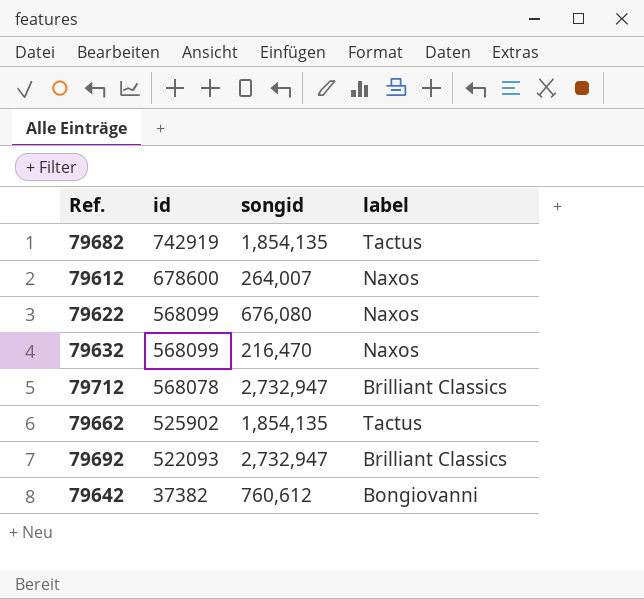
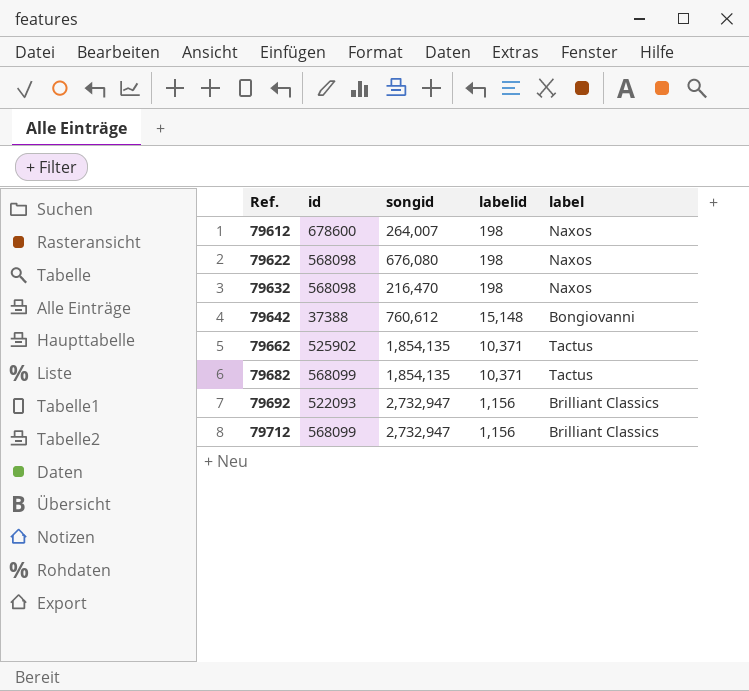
row order: id descending -> Ref. ascending
column labelid | position: none -> 4
79622 | id: 568099 -> 568098
79632 | id: 568099 -> 568098
79642 | id: 37382 -> 37388
79682 | id: 742919 -> 568099
79712 | id: 568078 -> 568099

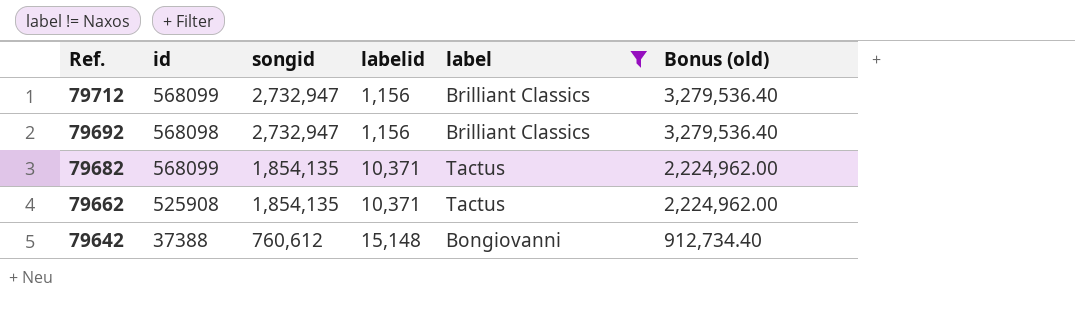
filter: none -> label != Naxos
row order: Ref. ascending -> Ref. descending
column Bonus (old) | formula: none -> [songid] * 1.2
79692 | id: 522093 -> 568098
79662 | id: 525902 -> 525908

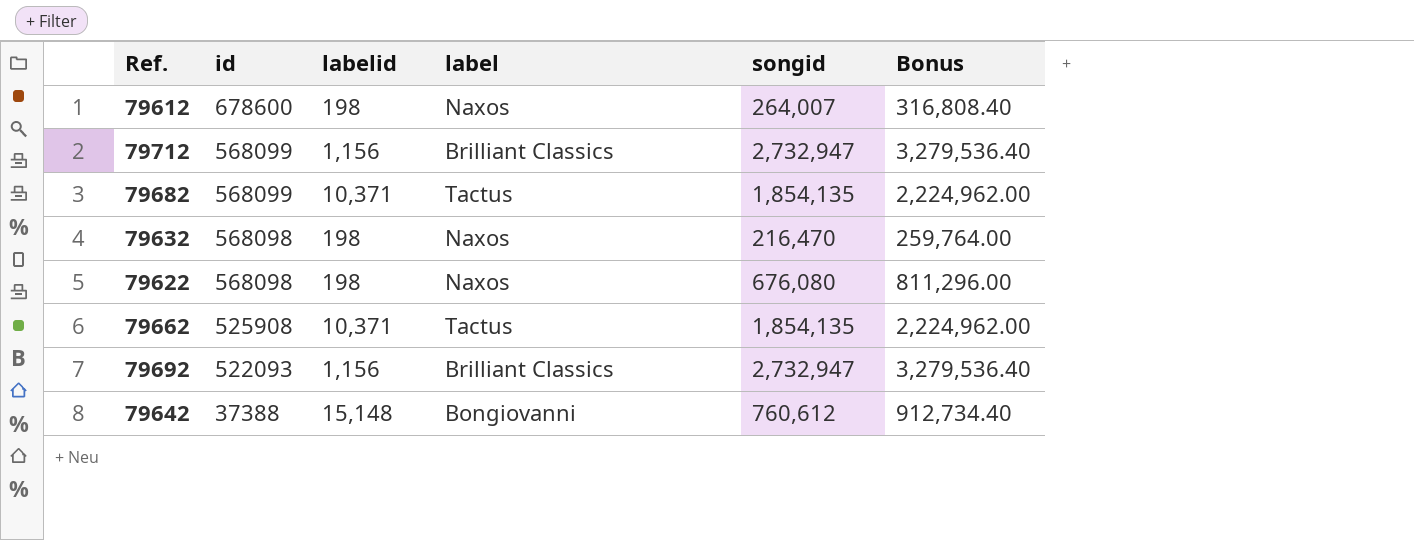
filter: label != Naxos -> none
row order: Ref. descending -> id descending
column songid | position: 3 -> 5
column name: Bonus (old) -> Bonus
79692 | id: 568098 -> 522093

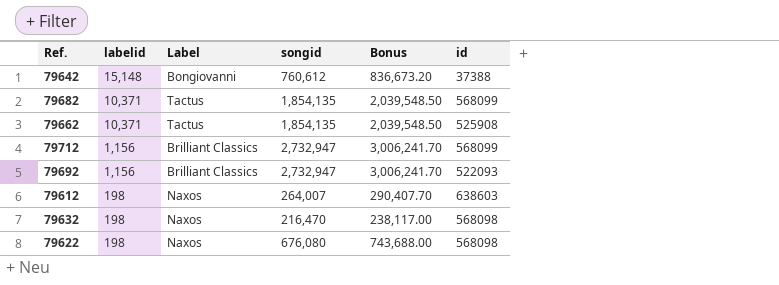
row order: id descending -> labelid descending
column name: label -> Label
column Bonus | formula: [songid] * 1.2 -> [songid] * 1.1
column id | position: 2 -> 6
79612 | id: 678600 -> 638603

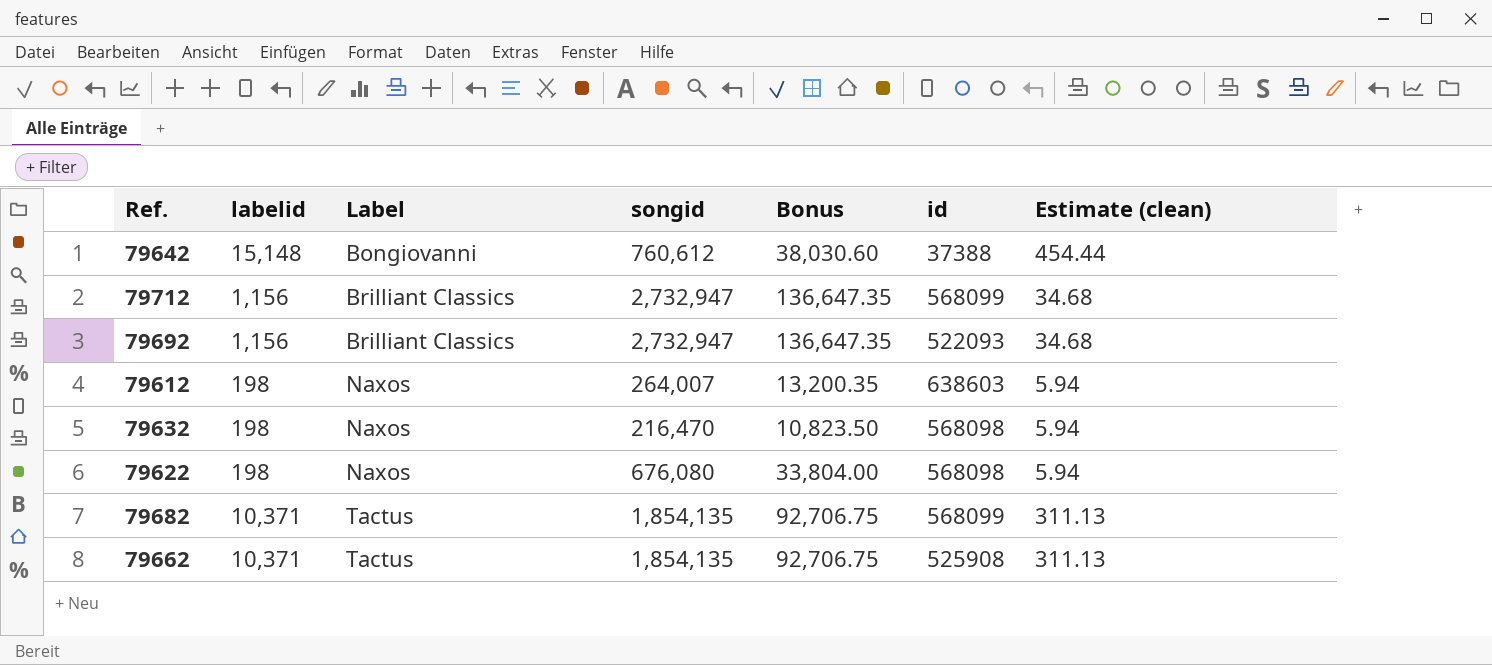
row order: labelid descending -> Label ascending
column Bonus | formula: [songid] * 1.1 -> [songid] * 0.05
column Estimate (clean) | formula: none -> [labelid] * 0.03

